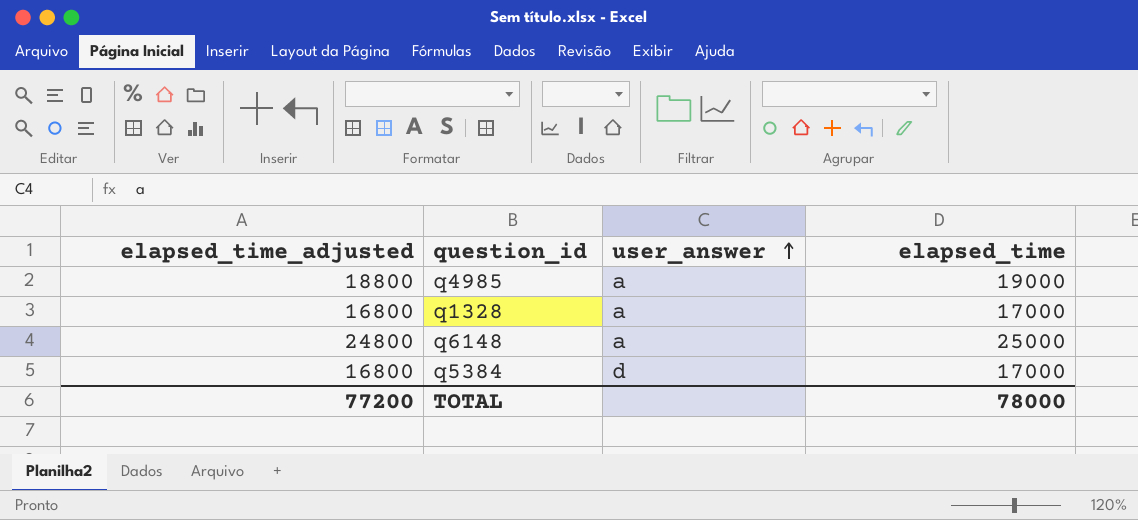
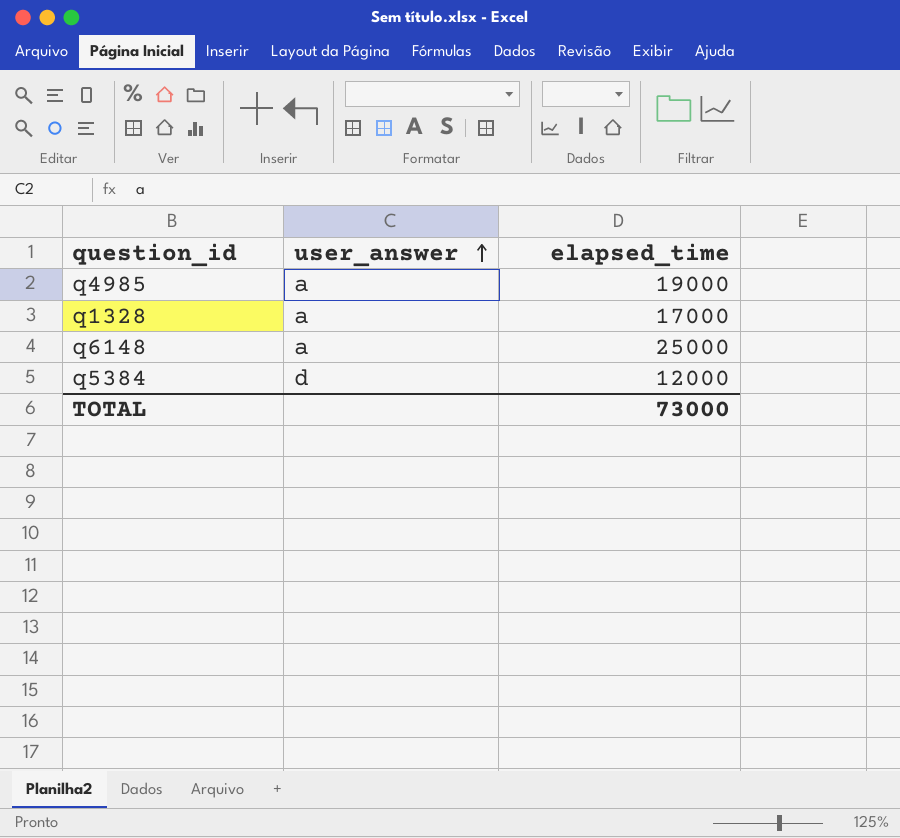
column elapsed_time_adjusted | formula: [elapsed_time] - 200 -> none
q5384 | elapsed_time: 17000 -> 12000
TOTAL | elapsed_time: 78000 -> 73000

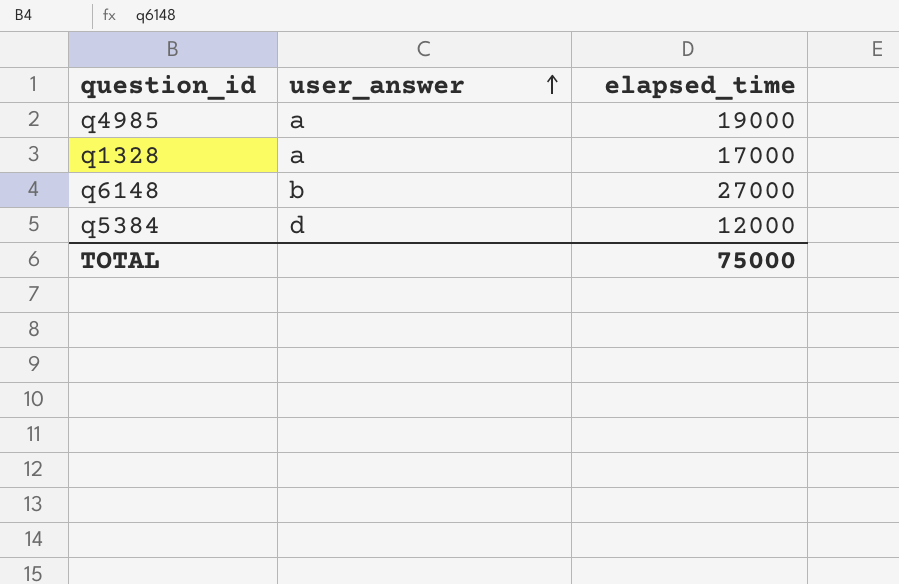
q6148 | user_answer: a -> b
q6148 | elapsed_time: 25000 -> 27000
TOTAL | elapsed_time: 73000 -> 75000

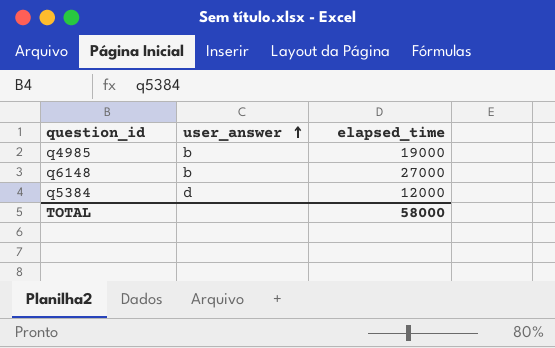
row q1328: a | 17000 -> none
q4985 | user_answer: a -> b
TOTAL | elapsed_time: 75000 -> 58000

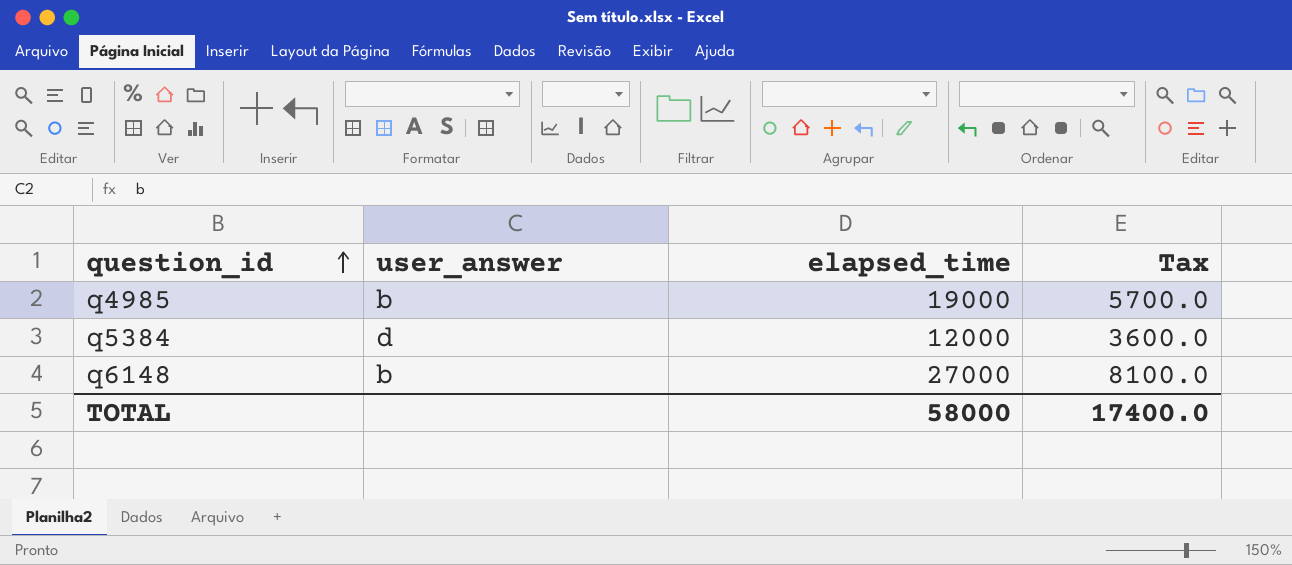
row order: user_answer ascending -> question_id ascending
column Tax | formula: none -> [elapsed_time] * 0.3

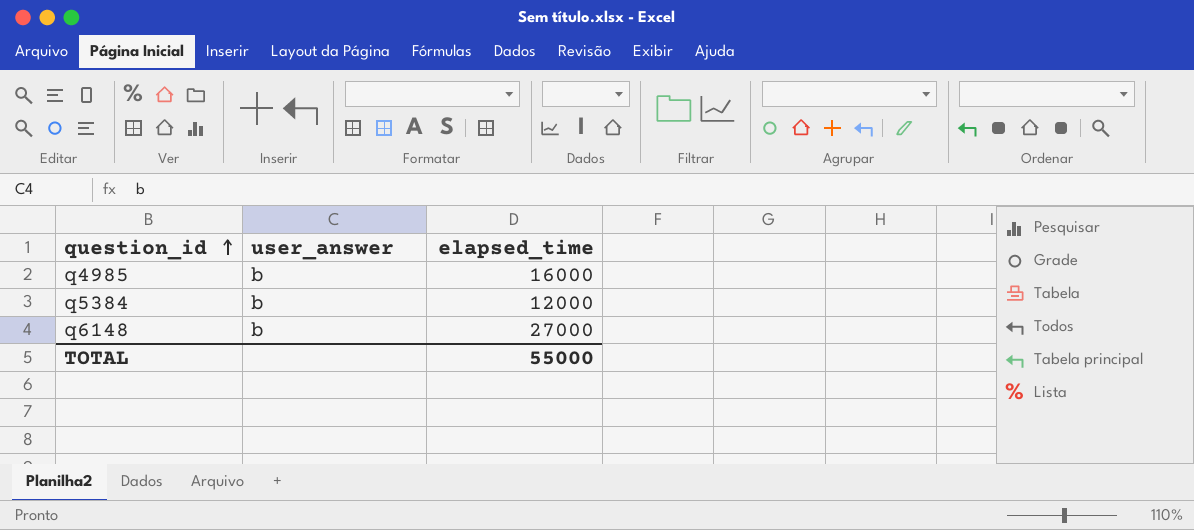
column Tax | formula: [elapsed_time] * 0.3 -> none
q4985 | elapsed_time: 19000 -> 16000
q5384 | user_answer: d -> b
TOTAL | elapsed_time: 58000 -> 55000

